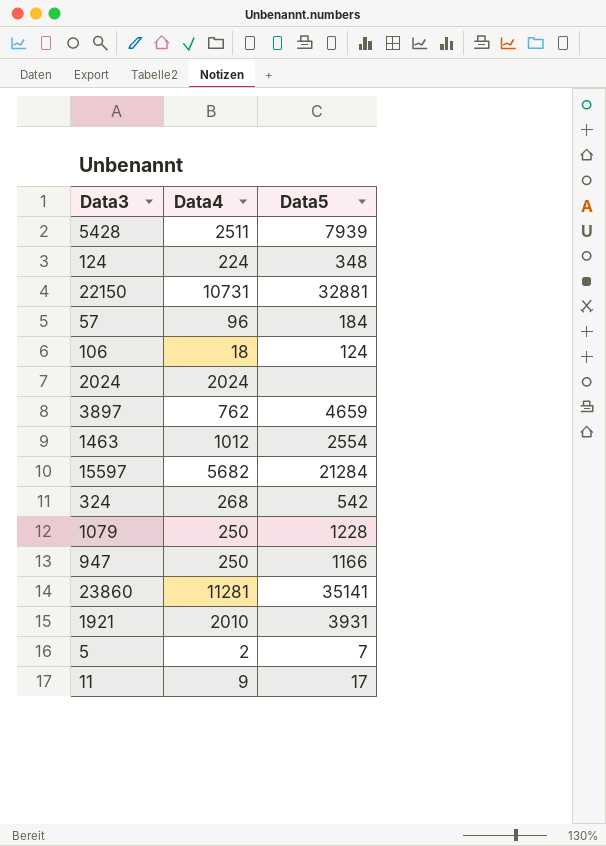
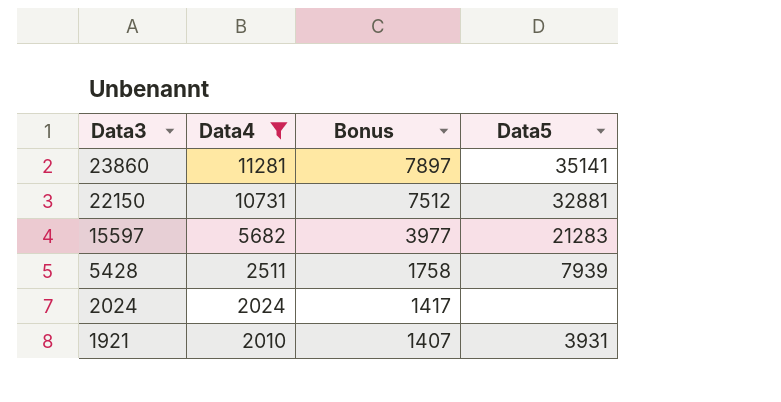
filter: none -> Data4 >= 2010
row order: none -> Data3 descending
column Bonus | formula: none -> [Data4] * 0.7
15597 | Data5: 21284 -> 21283

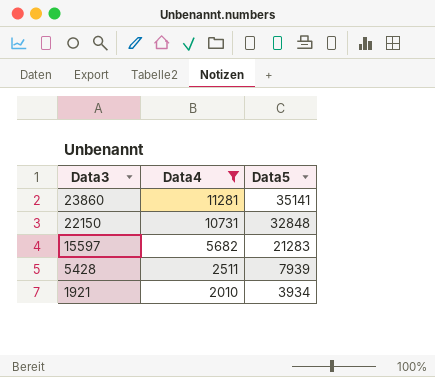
column Bonus | formula: [Data4] * 0.7 -> none
row 2024: 2024 | 1417 | none -> none
22150 | Data5: 32881 -> 32848
1921 | Data5: 3931 -> 3934

